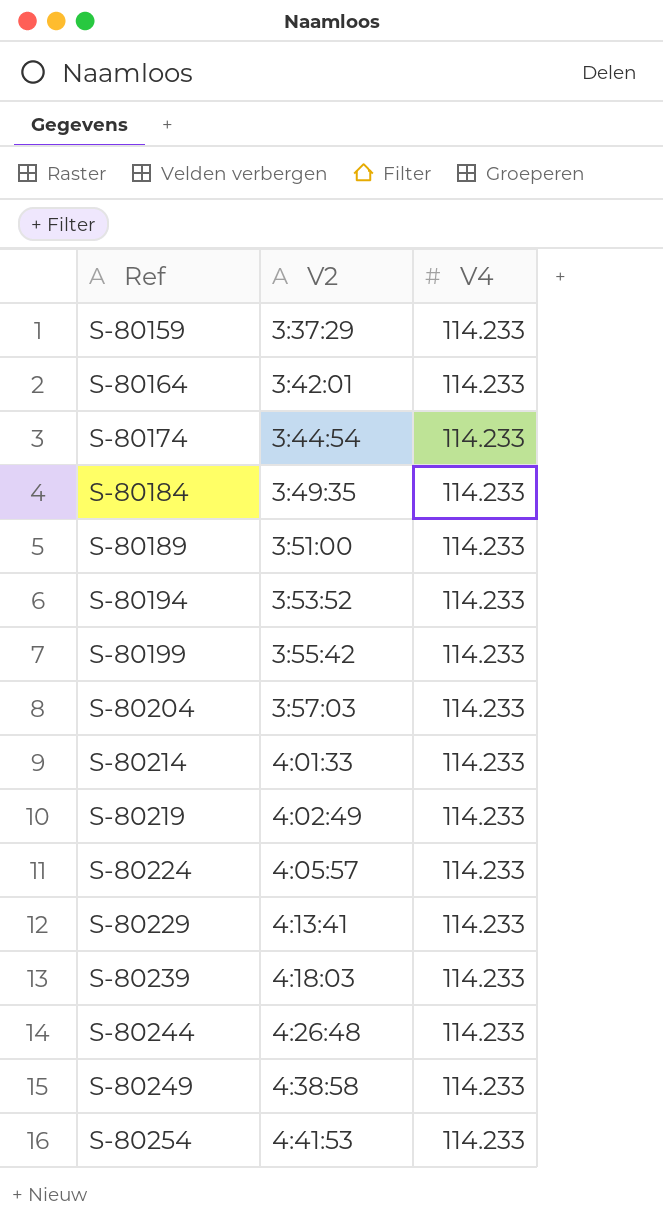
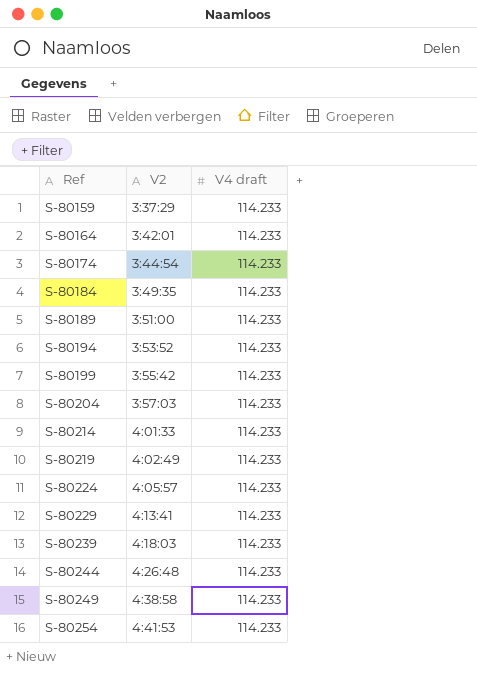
column name: V4 -> V4 draft

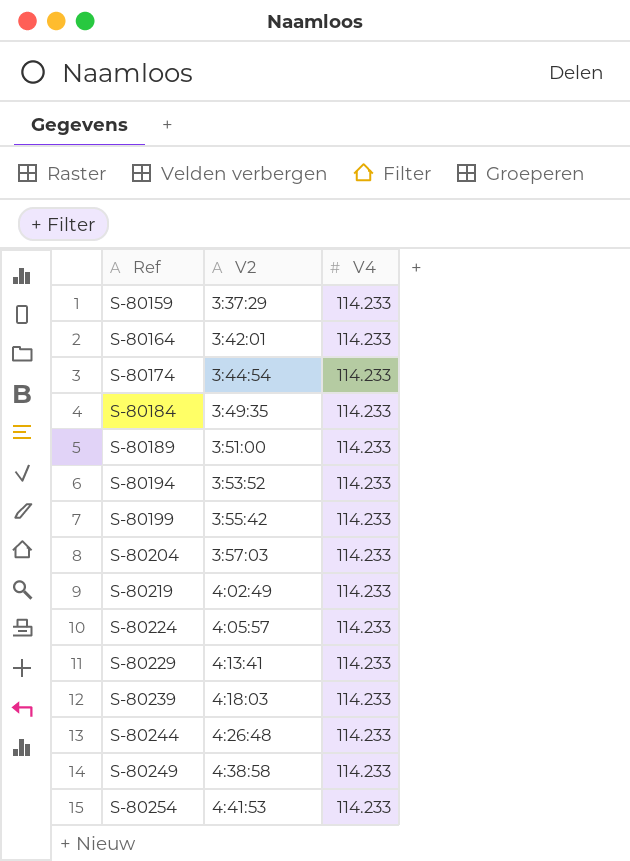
column name: V4 draft -> V4
row S-80214: 4:01:33 | 114.233 -> none

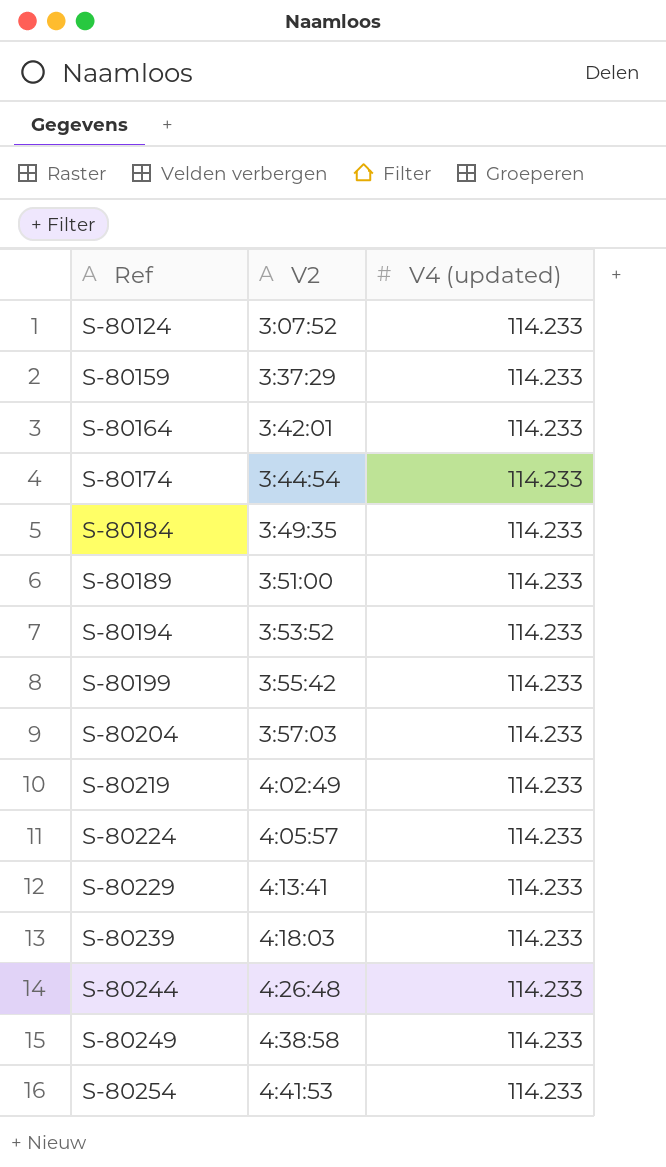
column name: V4 -> V4 (updated)
row S-80124: none -> 3:07:52 | 114.233

